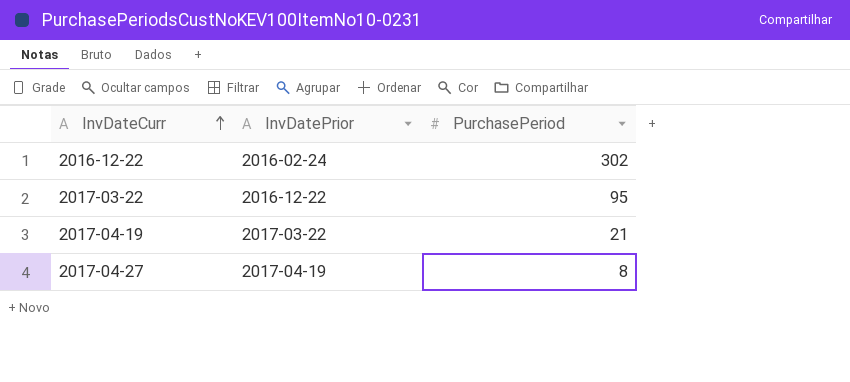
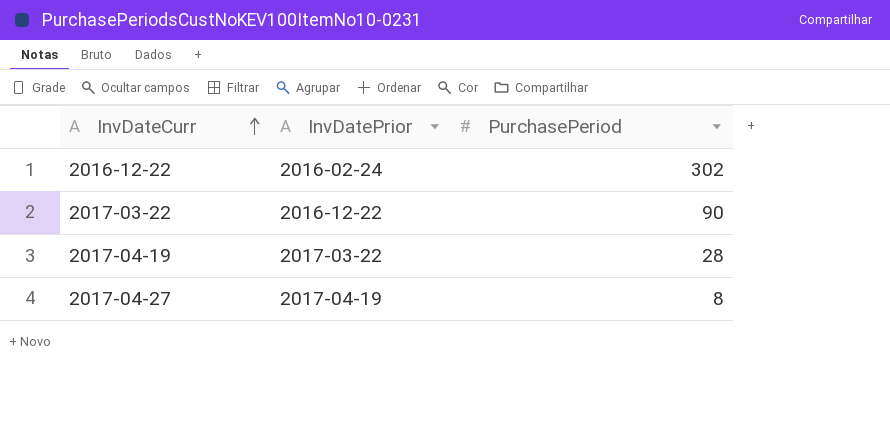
2017-03-22 | PurchasePeriod: 95 -> 90
2017-04-19 | PurchasePeriod: 21 -> 28

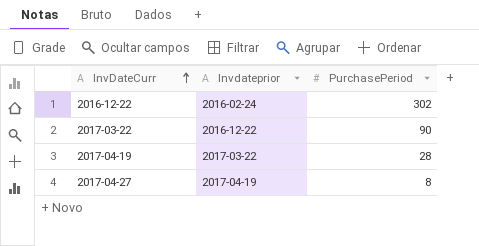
column name: InvDatePrior -> Invdateprior

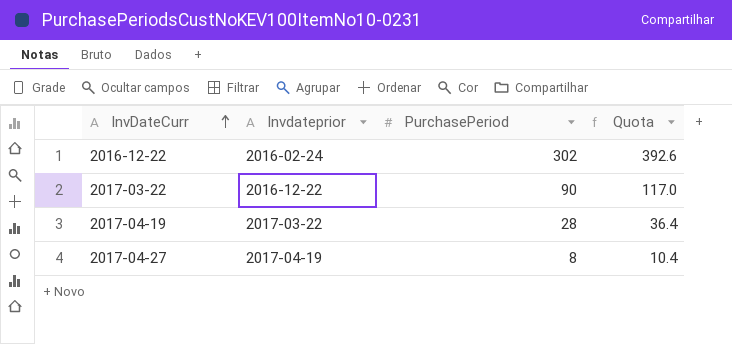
column Quota | formula: none -> [PurchasePeriod] * 1.3

